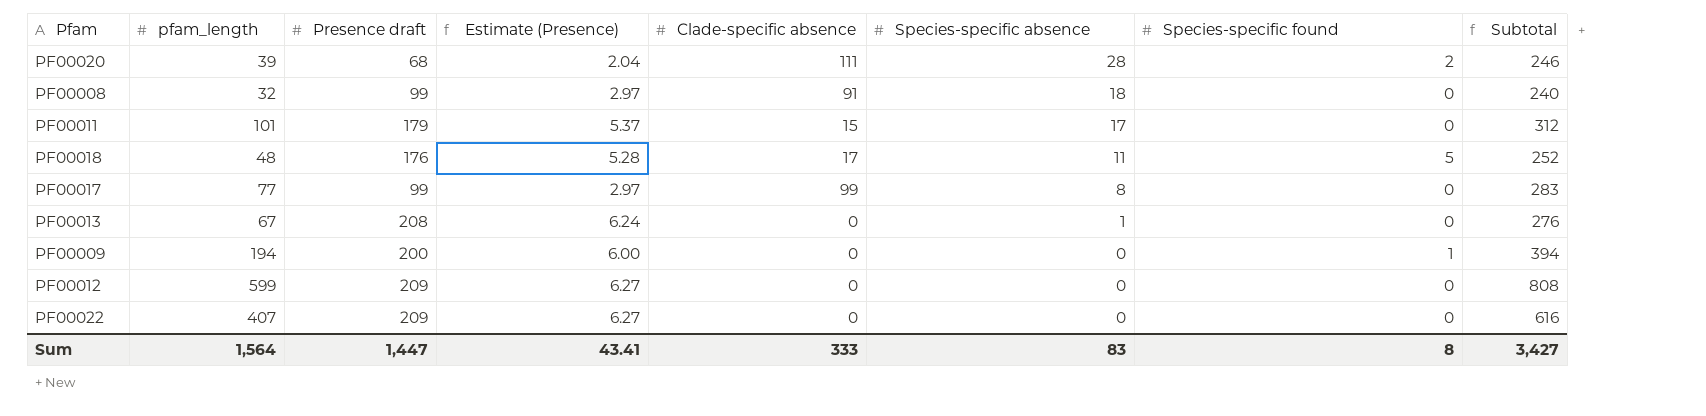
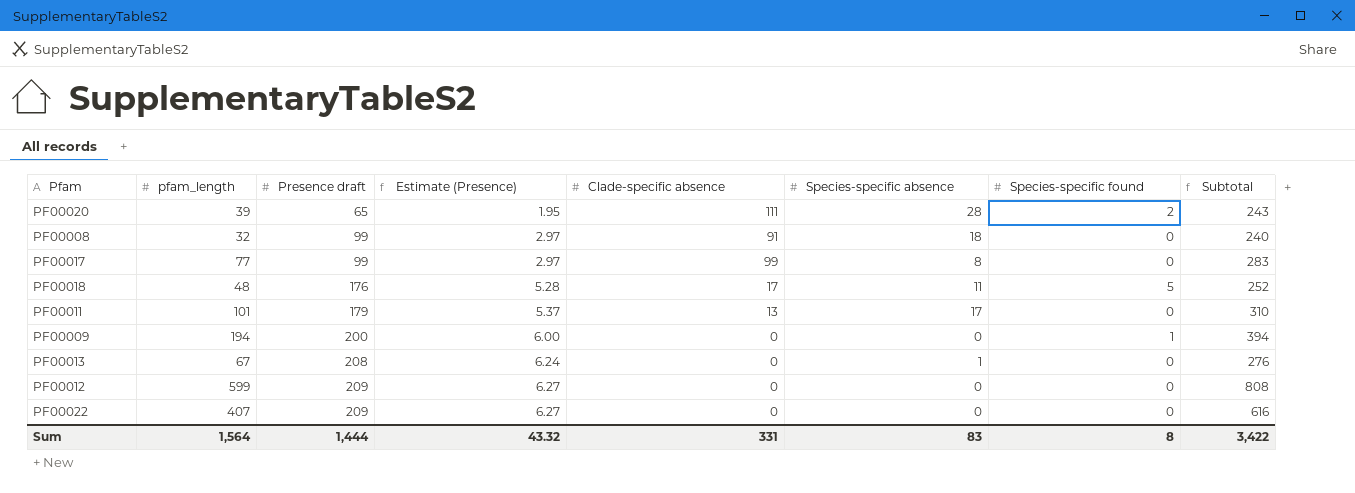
row order: Species-specific absence descending -> Presence draft ascending
PF00020 | Presence draft: 68 -> 65
PF00020 | Estimate (Presence): 2.04 -> 1.95
PF00020 | Subtotal: 246 -> 243
PF00011 | Clade-specific absence: 15 -> 13
PF00011 | Subtotal: 312 -> 310
Sum | Presence draft: 1,447 -> 1,444
Sum | Estimate (Presence): 43.41 -> 43.32
Sum | Clade-specific absence: 333 -> 331
Sum | Subtotal: 3,427 -> 3,422

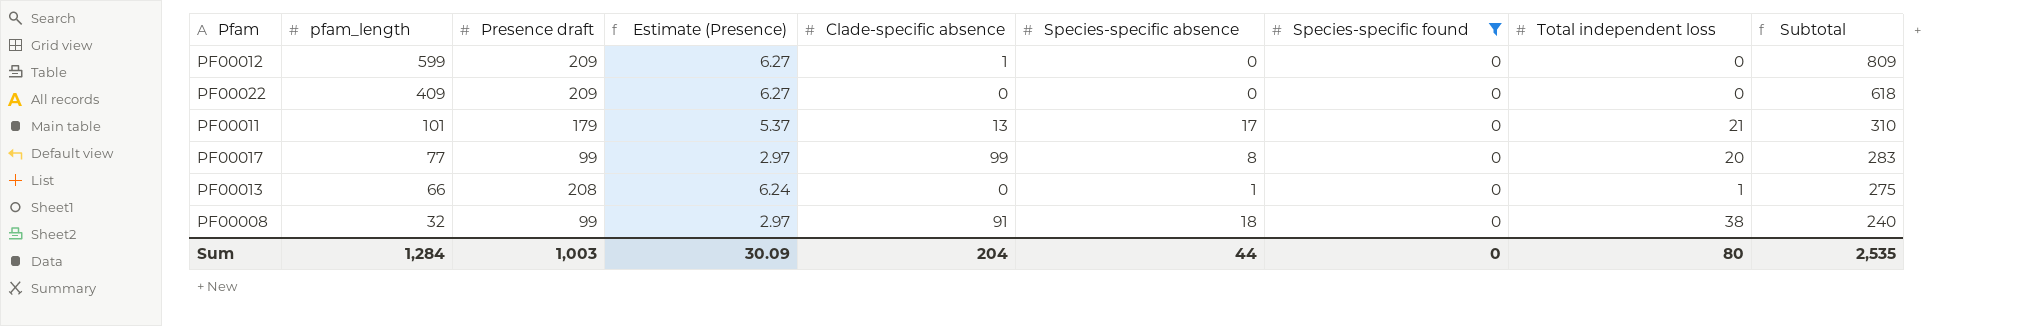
filter: none -> Species-specific found = 0
row order: Presence draft ascending -> pfam_length descending
column Total independent loss | position: none -> 8
PF00012 | Clade-specific absence: 0 -> 1
PF00012 | Subtotal: 808 -> 809
PF00022 | pfam_length: 407 -> 409
PF00022 | Subtotal: 616 -> 618
PF00013 | pfam_length: 67 -> 66
PF00013 | Subtotal: 276 -> 275
Sum | pfam_length: 1,564 -> 1,284
Sum | Presence draft: 1,444 -> 1,003
Sum | Estimate (Presence): 43.32 -> 30.09
Sum | Clade-specific absence: 331 -> 204
Sum | Species-specific absence: 83 -> 44
Sum | Species-specific found: 8 -> 0
Sum | Subtotal: 3,422 -> 2,535

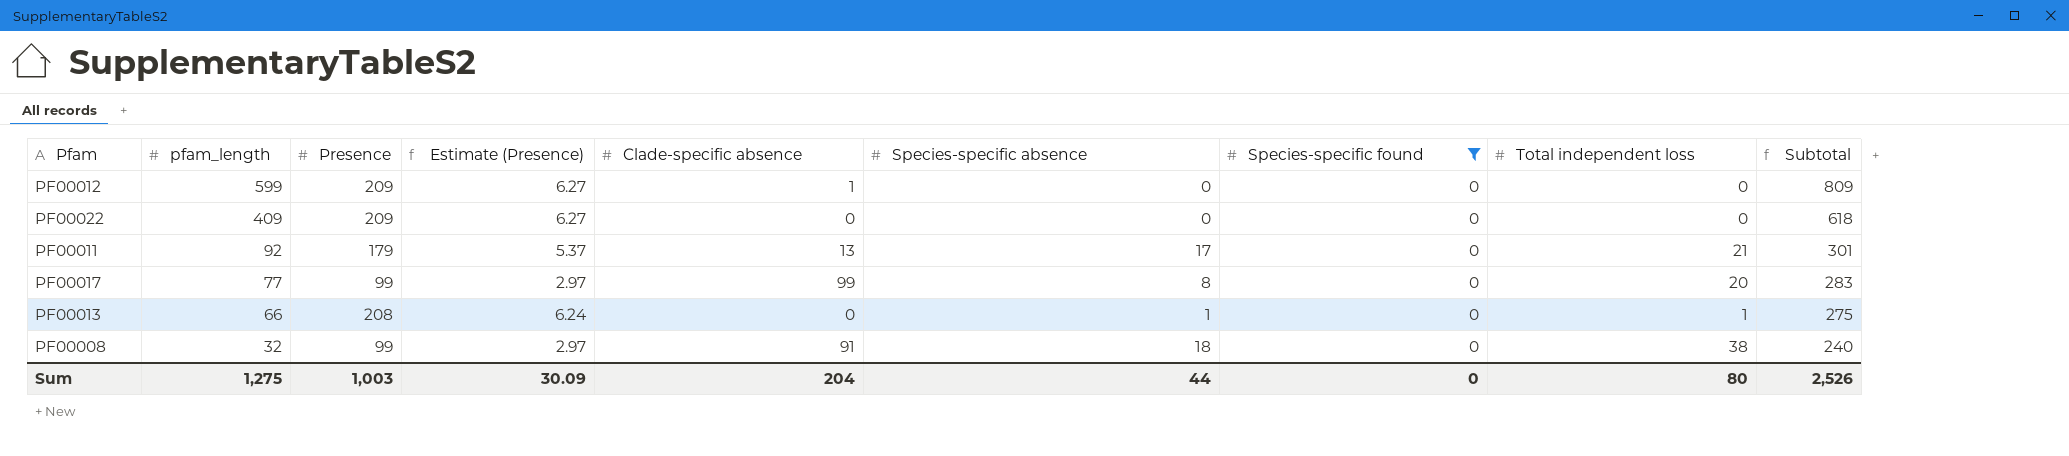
column name: Presence draft -> Presence
PF00011 | pfam_length: 101 -> 92
PF00011 | Subtotal: 310 -> 301
Sum | pfam_length: 1,284 -> 1,275
Sum | Subtotal: 2,535 -> 2,526

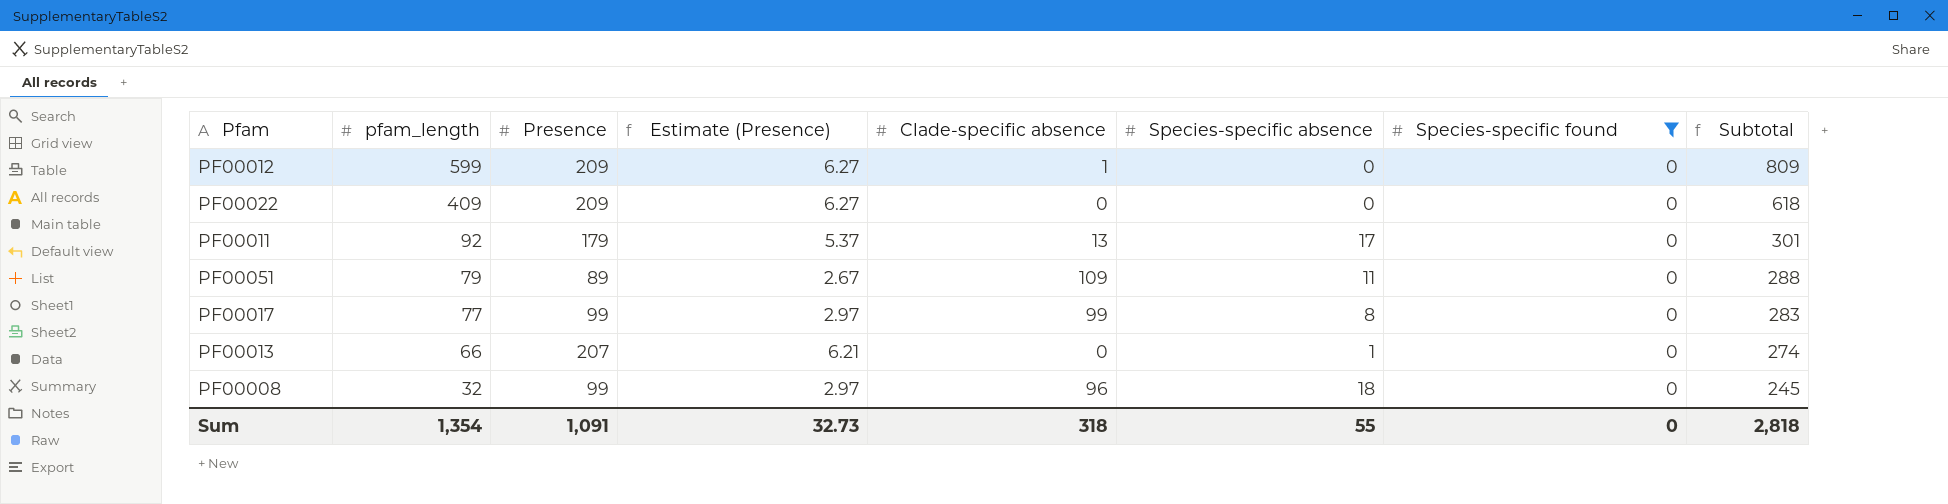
column Total independent loss | position: 8 -> none
row PF00051: none -> 79 | 89 | 2.67 | 109 | 11 | 0 | 288
PF00013 | Presence: 208 -> 207
PF00013 | Estimate (Presence): 6.24 -> 6.21
PF00013 | Subtotal: 275 -> 274
PF00008 | Clade-specific absence: 91 -> 96
PF00008 | Subtotal: 240 -> 245
Sum | pfam_length: 1,275 -> 1,354
Sum | Presence: 1,003 -> 1,091
Sum | Estimate (Presence): 30.09 -> 32.73
Sum | Clade-specific absence: 204 -> 318
Sum | Species-specific absence: 44 -> 55
Sum | Subtotal: 2,526 -> 2,818

